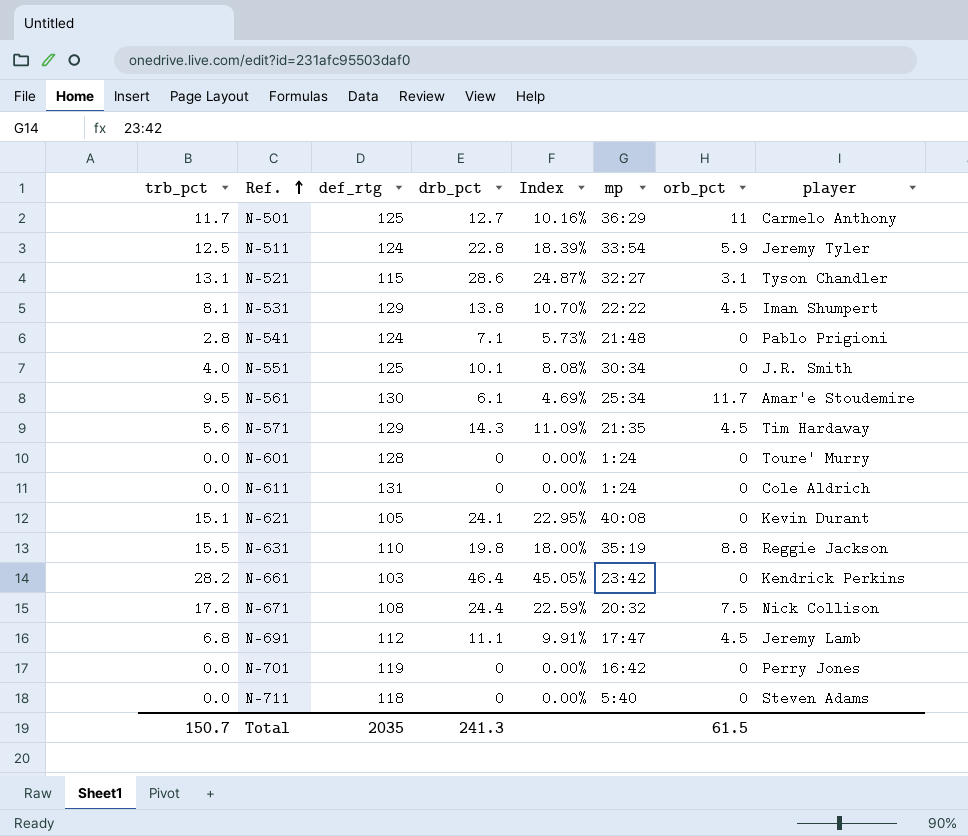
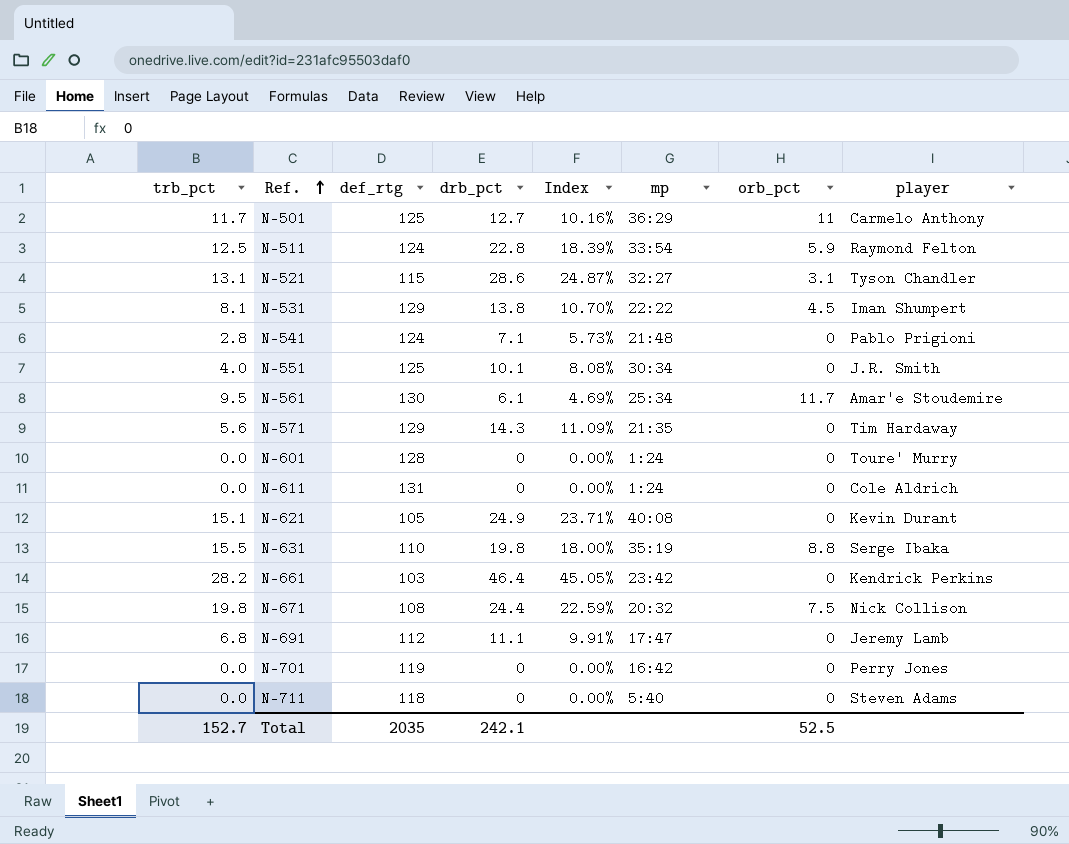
N-511 | player: Jeremy Tyler -> Raymond Felton
N-571 | orb_pct: 4.5 -> 0
N-621 | drb_pct: 24.1 -> 24.9
N-621 | Index: 22.95% -> 23.71%
N-631 | player: Reggie Jackson -> Serge Ibaka
N-671 | trb_pct: 17.8 -> 19.8
N-691 | orb_pct: 4.5 -> 0
Total | trb_pct: 150.7 -> 152.7
Total | drb_pct: 241.3 -> 242.1
Total | orb_pct: 61.5 -> 52.5

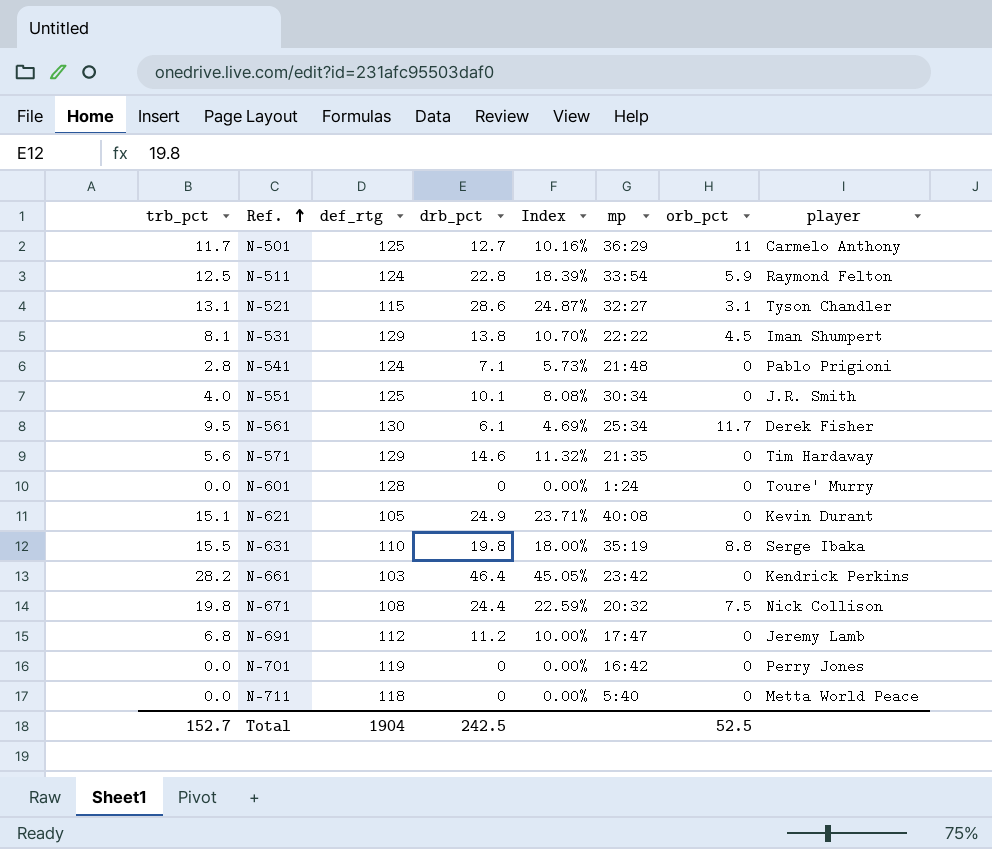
row N-611: 0.0 | 131 | 0 | 0.00% | 1:24 | 0 | Cole Aldrich -> none
N-561 | player: Amar'e Stoudemire -> Derek Fisher
N-571 | drb_pct: 14.3 -> 14.6
N-571 | Index: 11.09% -> 11.32%
N-691 | drb_pct: 11.1 -> 11.2
N-691 | Index: 9.91% -> 10.00%
N-711 | player: Steven Adams -> Metta World Peace
Total | def_rtg: 2035 -> 1904
Total | drb_pct: 242.1 -> 242.5

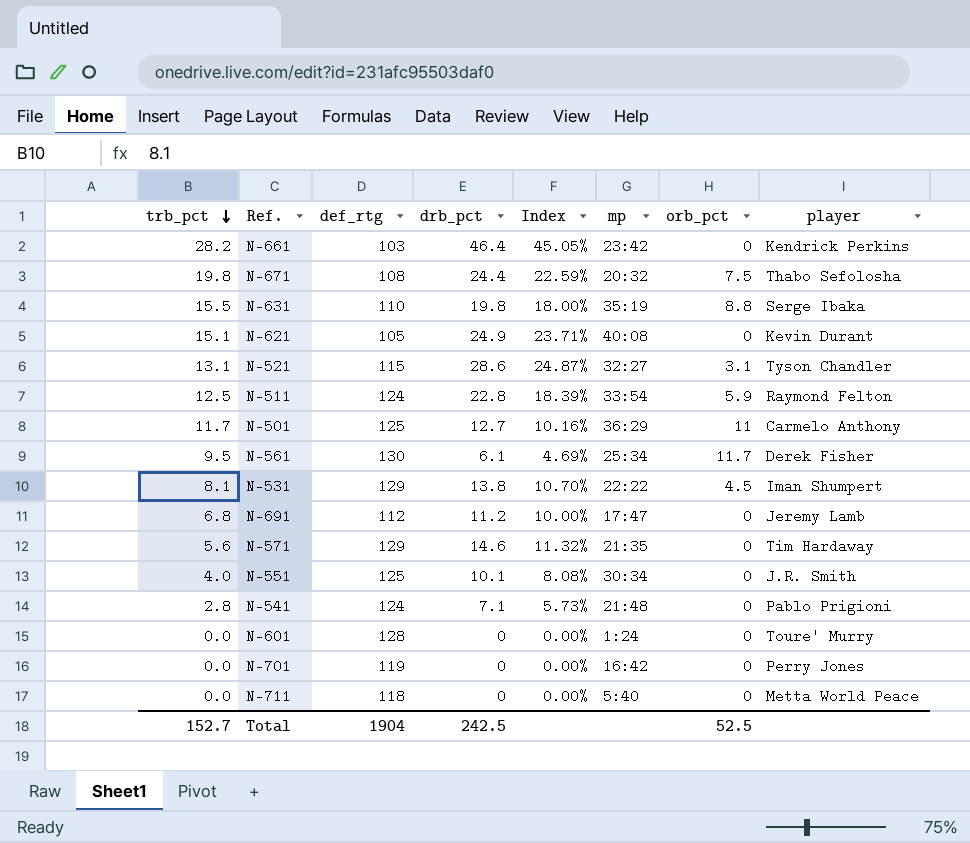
row order: Ref. ascending -> trb_pct descending
N-671 | player: Nick Collison -> Thabo Sefolosha

